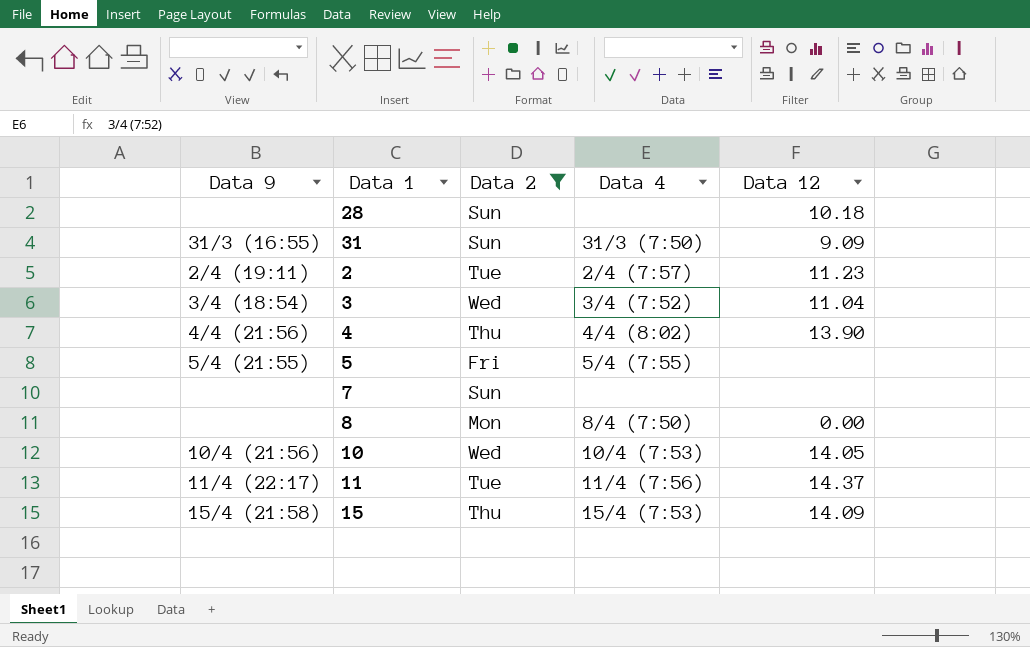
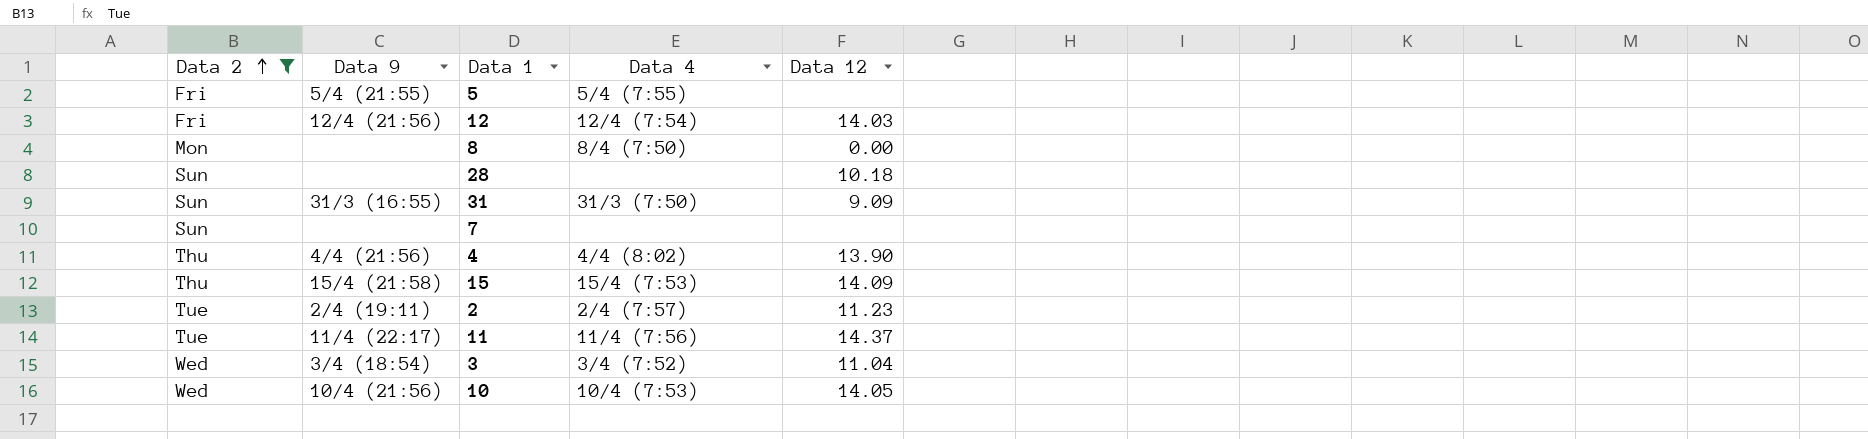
row order: none -> Data 2 ascending
column Data 2 | position: 3 -> 1
row 12: none -> Fri | 12/4 (21:56) | 12/4 (7:54) | 14.03

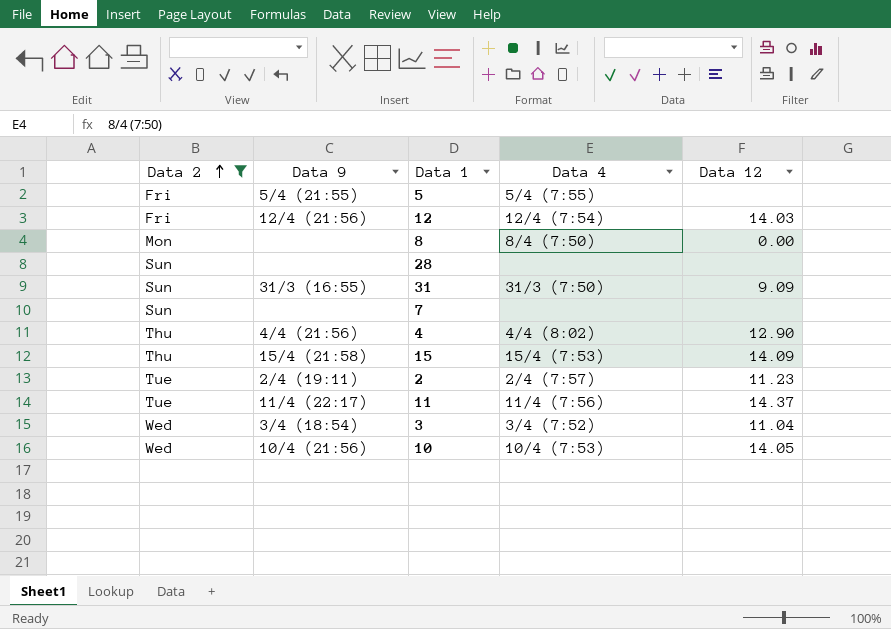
28 | Data 12: 10.18 -> none
4 | Data 12: 13.90 -> 12.90

